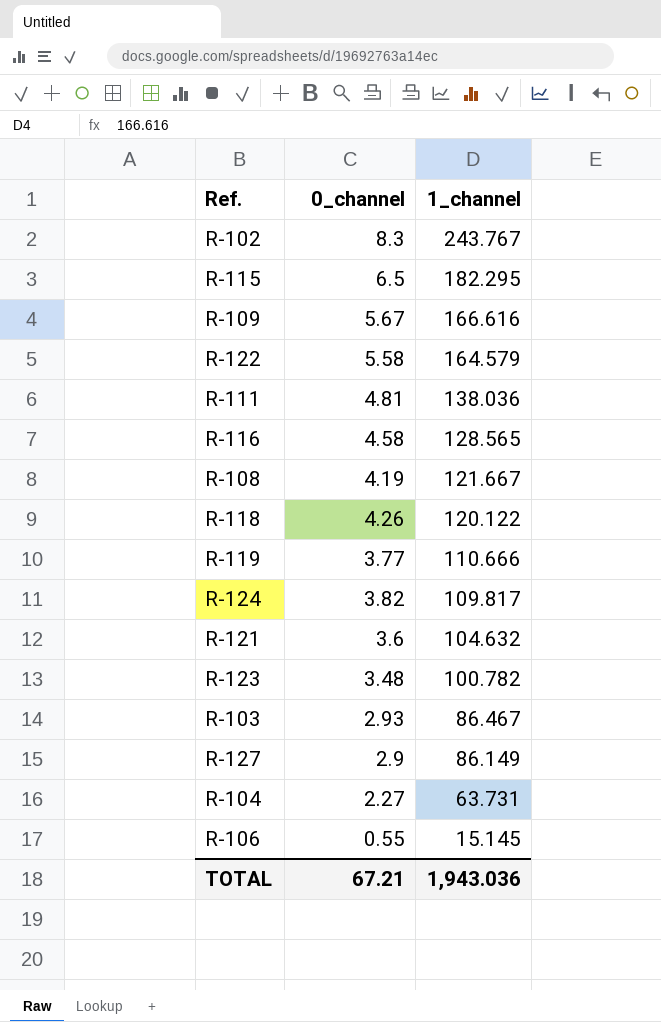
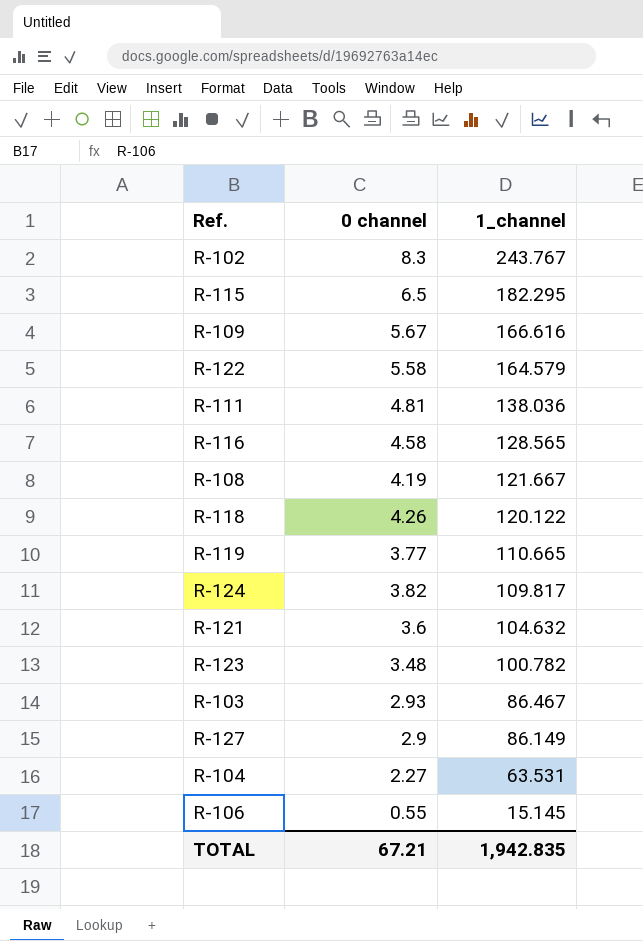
column name: 0_channel -> 0 channel
R-119 | 1_channel: 110.666 -> 110.665
R-104 | 1_channel: 63.731 -> 63.531
TOTAL | 1_channel: 1,943.036 -> 1,942.835

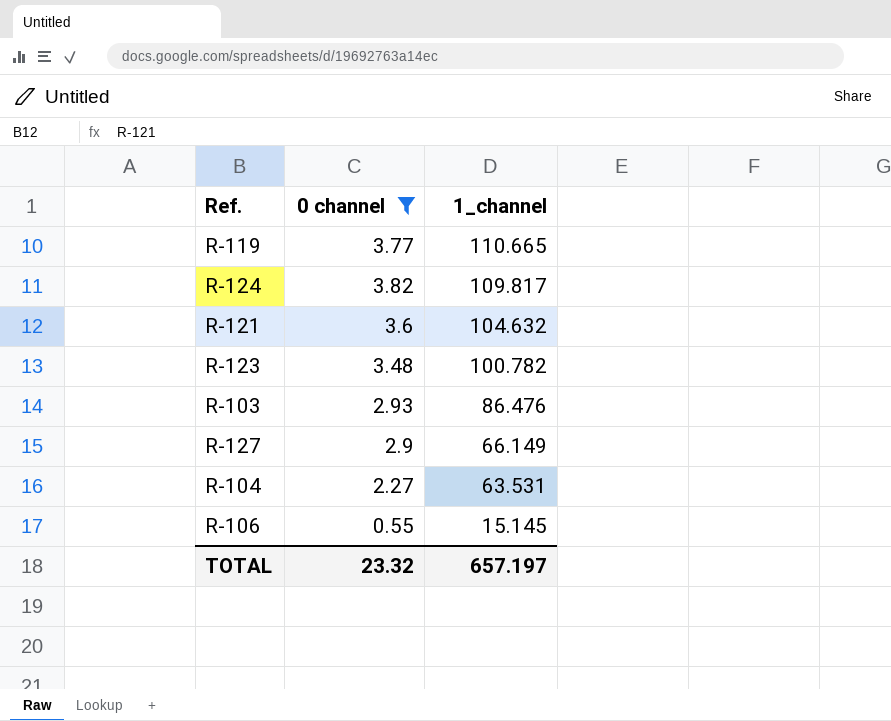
filter: none -> 0 channel <= 3.82
R-103 | 1_channel: 86.467 -> 86.476
R-127 | 1_channel: 86.149 -> 66.149
TOTAL | 0 channel: 67.21 -> 23.32
TOTAL | 1_channel: 1,942.835 -> 657.197

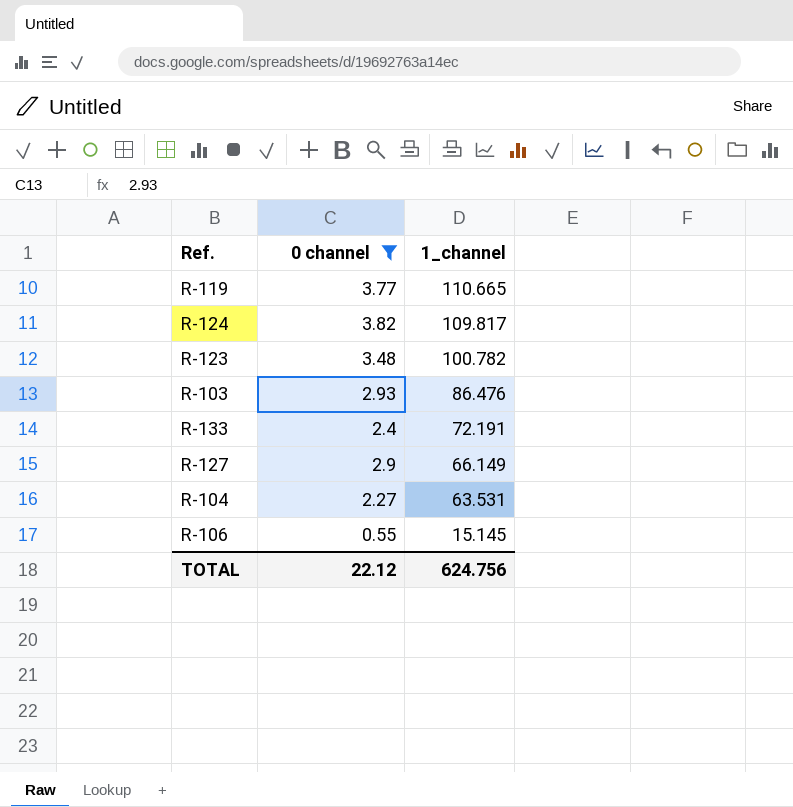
row R-121: 3.6 | 104.632 -> none
row R-133: none -> 2.4 | 72.191
TOTAL | 0 channel: 23.32 -> 22.12
TOTAL | 1_channel: 657.197 -> 624.756

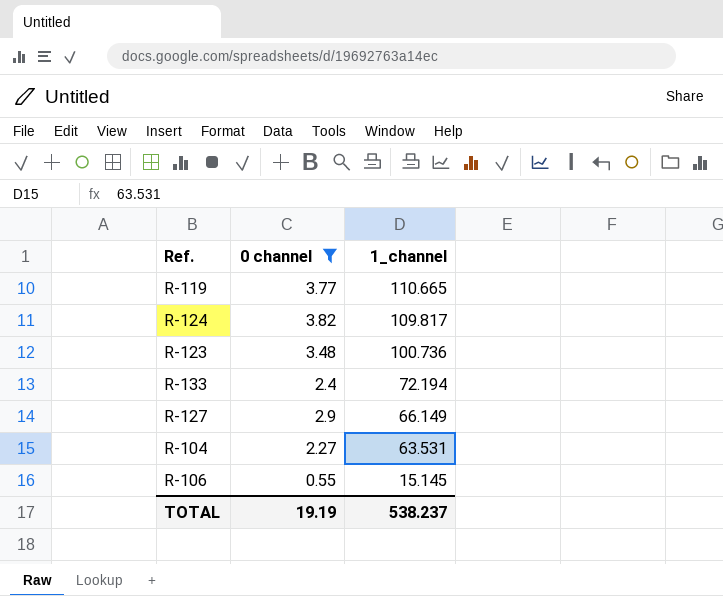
row R-103: 2.93 | 86.476 -> none
R-123 | 1_channel: 100.782 -> 100.736
R-133 | 1_channel: 72.191 -> 72.194
TOTAL | 0 channel: 22.12 -> 19.19
TOTAL | 1_channel: 624.756 -> 538.237

